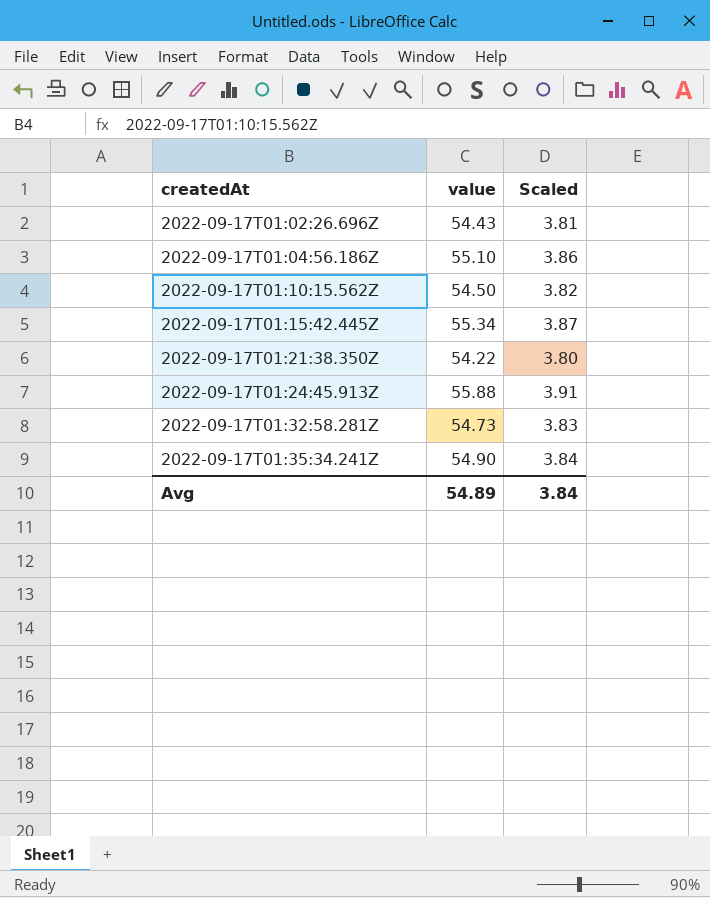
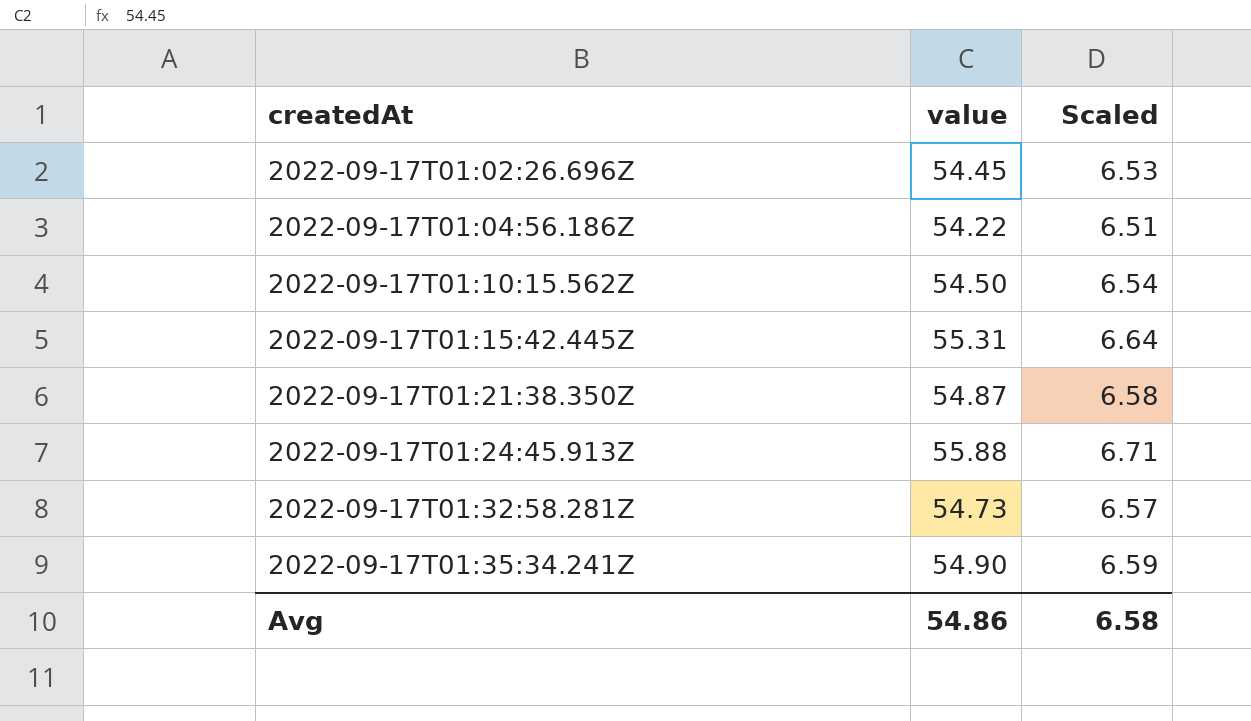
column Scaled | formula: [value] * 0.07 -> [value] * 0.12
2022-09-17T01:02:26.696Z | value: 54.43 -> 54.45
2022-09-17T01:04:56.186Z | value: 55.10 -> 54.22
2022-09-17T01:15:42.445Z | value: 55.34 -> 55.31
2022-09-17T01:21:38.350Z | value: 54.22 -> 54.87
Avg | value: 54.89 -> 54.86
Avg | Scaled: 3.84 -> 6.58

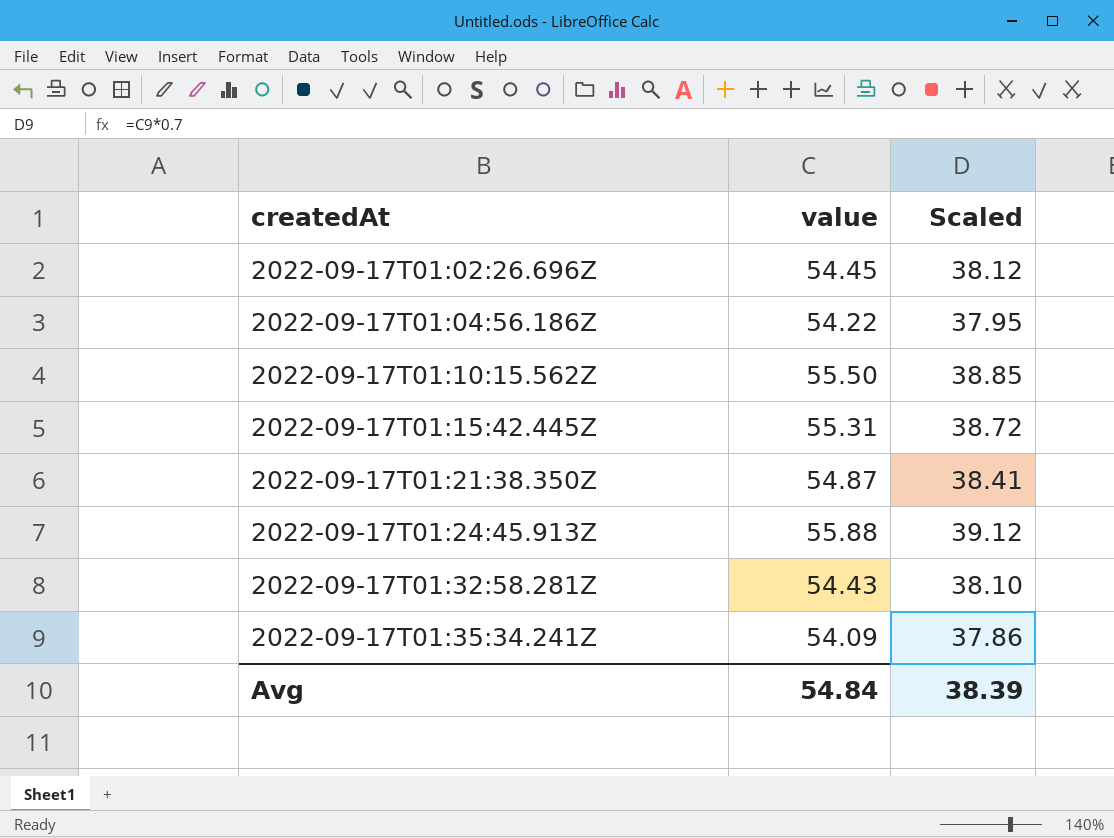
column Scaled | formula: [value] * 0.12 -> [value] * 0.7
2022-09-17T01:10:15.562Z | value: 54.50 -> 55.50
2022-09-17T01:32:58.281Z | value: 54.73 -> 54.43
2022-09-17T01:35:34.241Z | value: 54.90 -> 54.09
Avg | value: 54.86 -> 54.84
Avg | Scaled: 6.58 -> 38.39

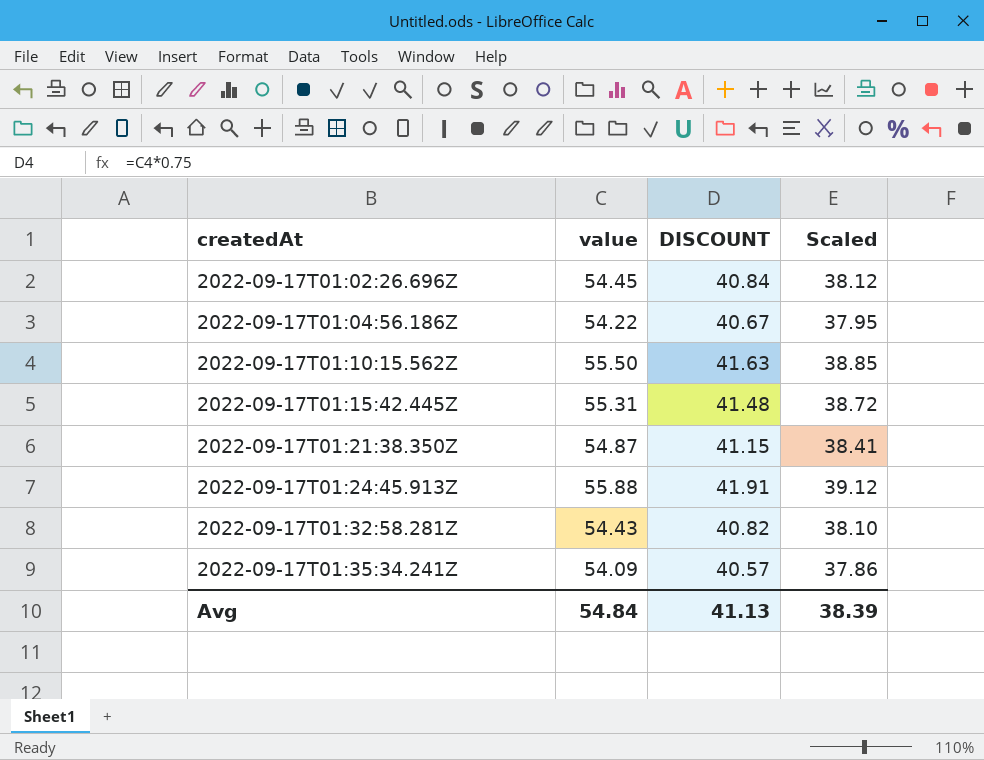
column DISCOUNT | formula: none -> [value] * 0.75

